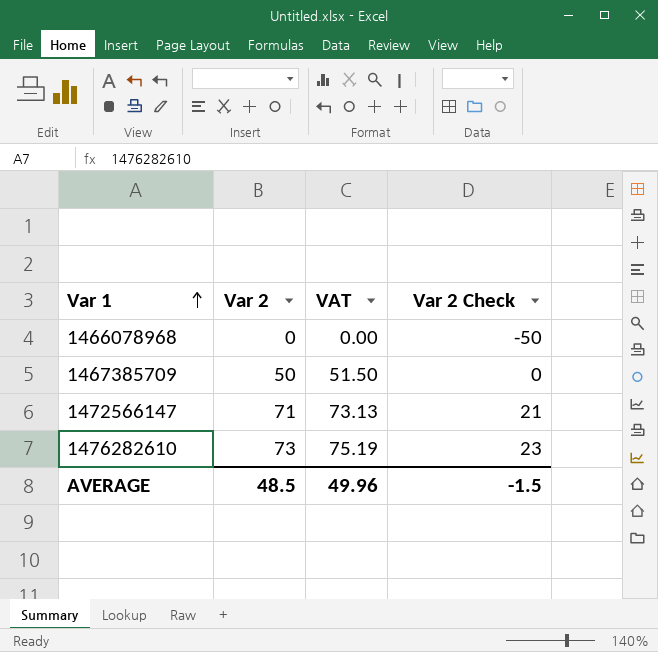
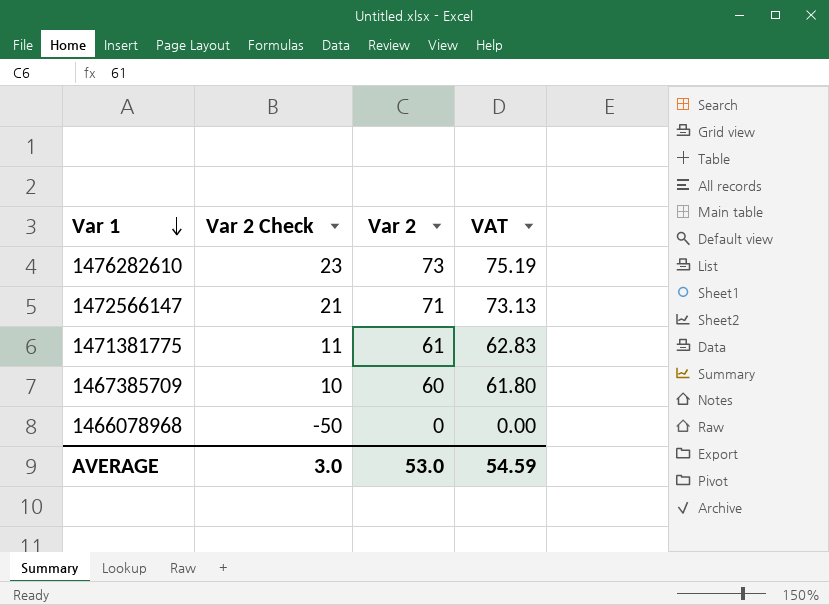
row order: Var 1 ascending -> Var 1 descending
column Var 2 Check | position: 4 -> 2
row 1471381775: none -> 11 | 61 | 62.83
1467385709 | Var 2 Check: 0 -> 10
1467385709 | Var 2: 50 -> 60
1467385709 | VAT: 51.50 -> 61.80
AVERAGE | Var 2 Check: -1.5 -> 3.0
AVERAGE | Var 2: 48.5 -> 53.0
AVERAGE | VAT: 49.96 -> 54.59

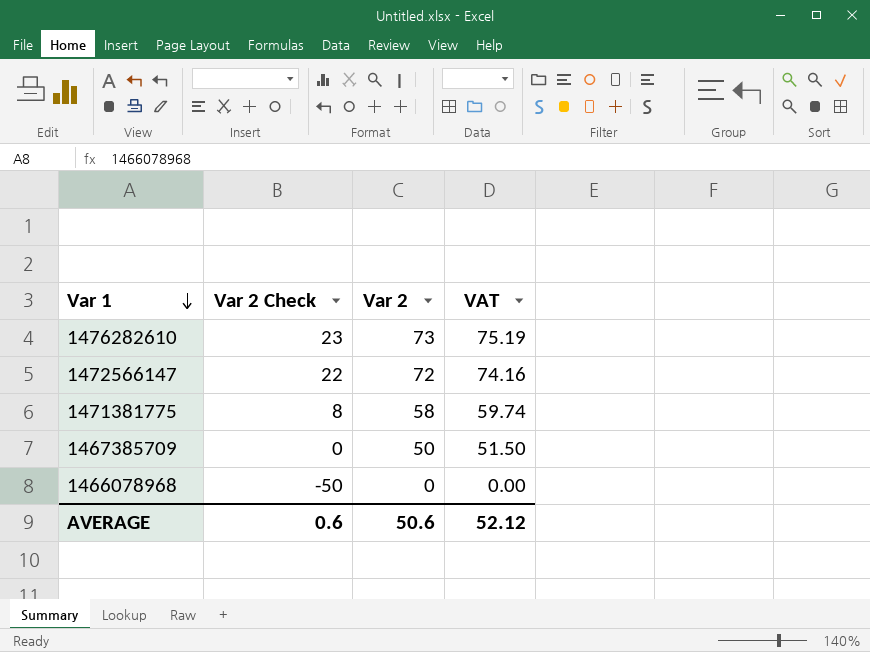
1472566147 | Var 2 Check: 21 -> 22
1472566147 | Var 2: 71 -> 72
1472566147 | VAT: 73.13 -> 74.16
1471381775 | Var 2 Check: 11 -> 8
1471381775 | Var 2: 61 -> 58
1471381775 | VAT: 62.83 -> 59.74
1467385709 | Var 2 Check: 10 -> 0
1467385709 | Var 2: 60 -> 50
1467385709 | VAT: 61.80 -> 51.50
AVERAGE | Var 2 Check: 3.0 -> 0.6
AVERAGE | Var 2: 53.0 -> 50.6
AVERAGE | VAT: 54.59 -> 52.12

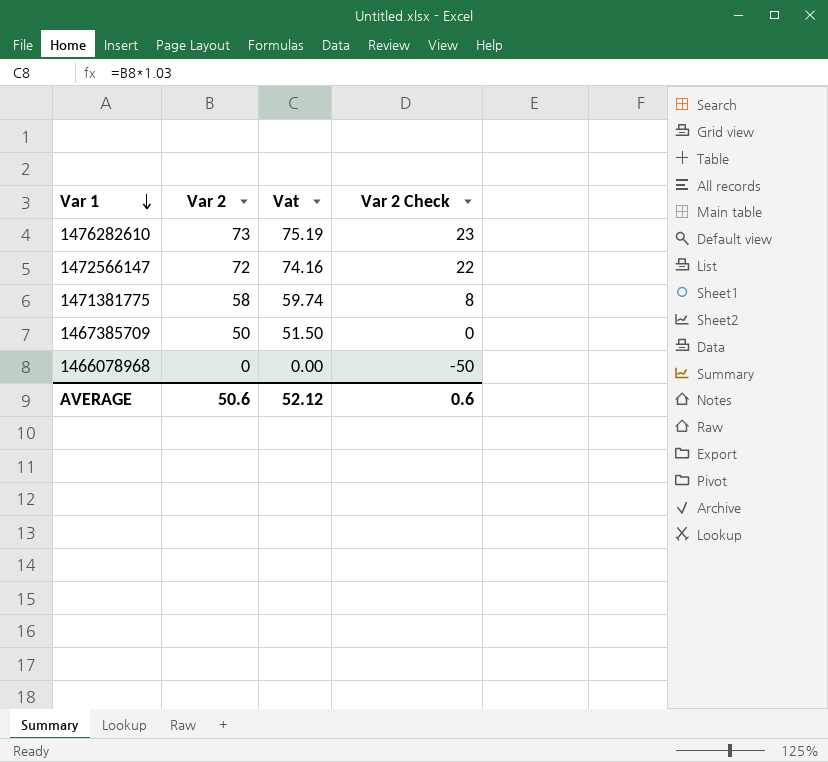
column name: VAT -> Vat
column Var 2 Check | position: 2 -> 4

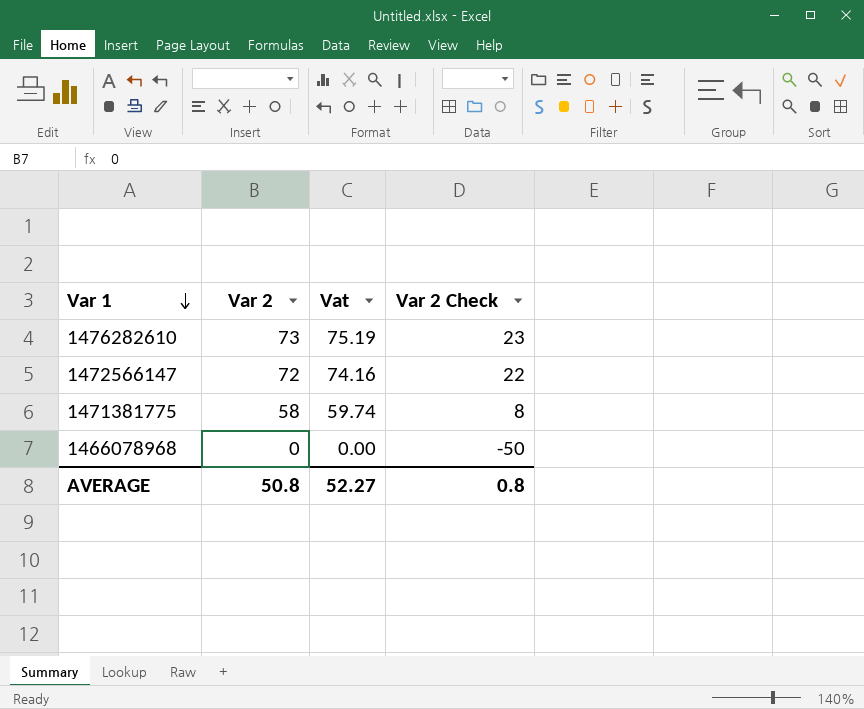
row 1467385709: 50 | 51.50 | 0 -> none
AVERAGE | Var 2: 50.6 -> 50.8
AVERAGE | Vat: 52.12 -> 52.27
AVERAGE | Var 2 Check: 0.6 -> 0.8

